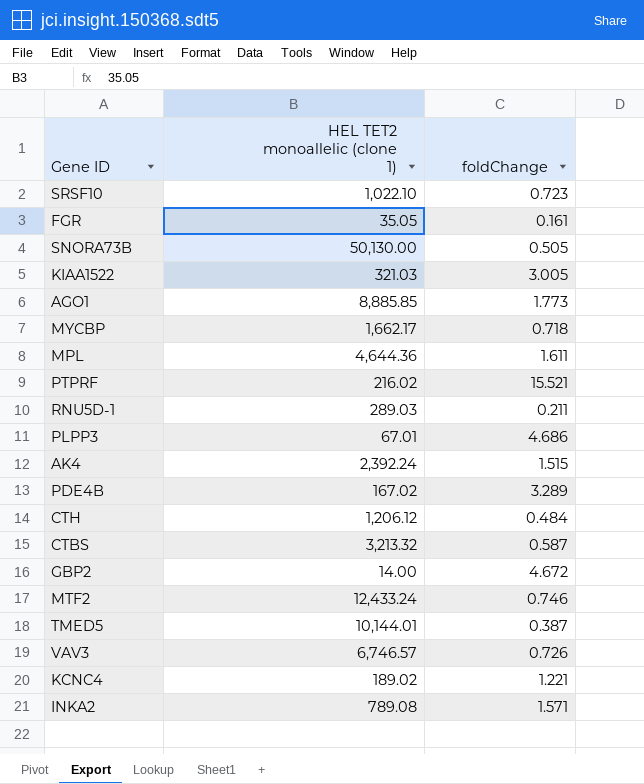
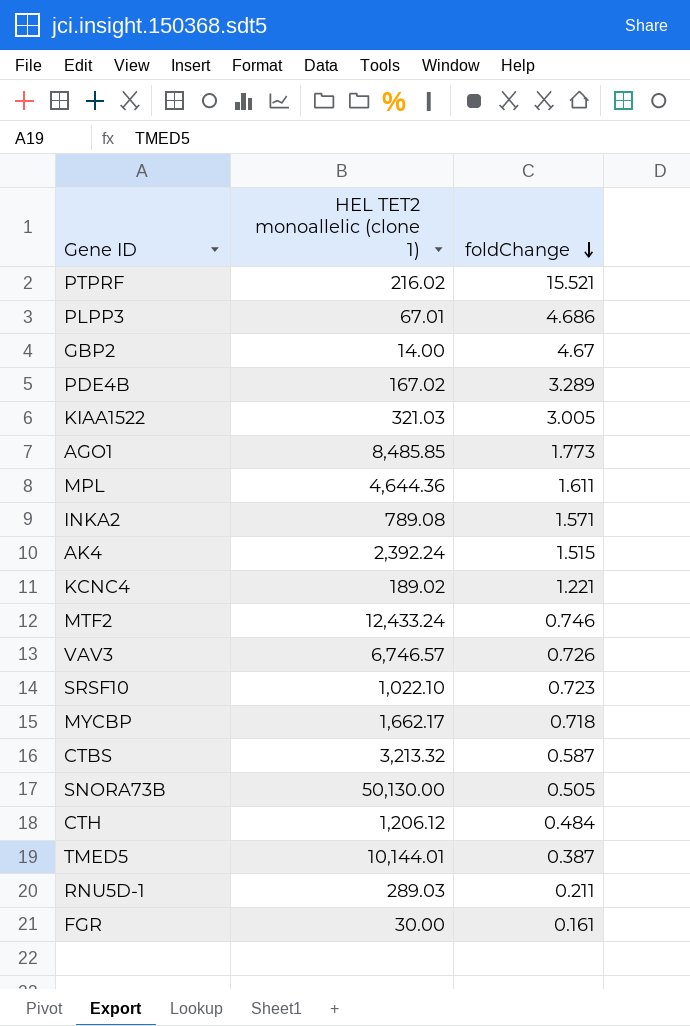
row order: none -> foldChange descending
GBP2 | foldChange: 4.672 -> 4.67
AGO1 | HEL TET2 monoallelic (clone 1): 8,885.85 -> 8,485.85
FGR | HEL TET2 monoallelic (clone 1): 35.05 -> 30.00

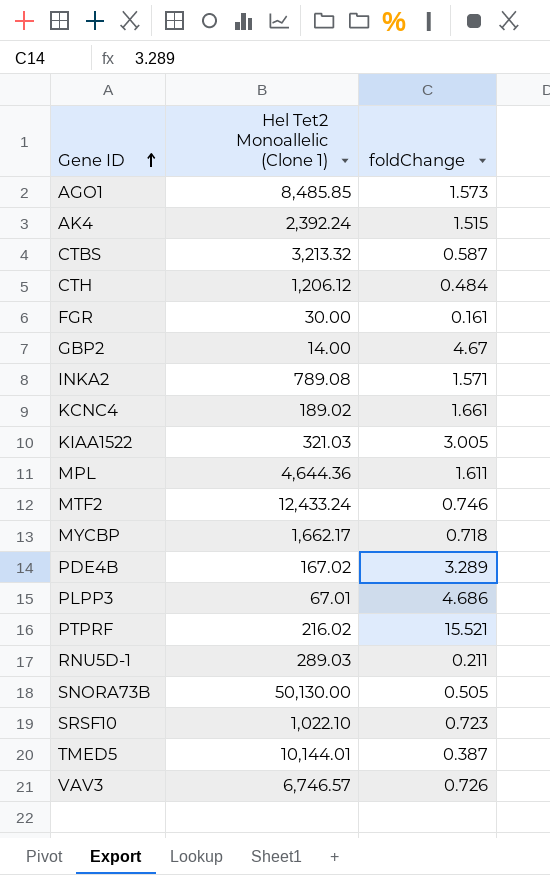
row order: foldChange descending -> Gene ID ascending
column name: HEL TET2 monoallelic (clone 1) -> Hel Tet2 Monoallelic (Clone 1)
AGO1 | foldChange: 1.773 -> 1.573
KCNC4 | foldChange: 1.221 -> 1.661

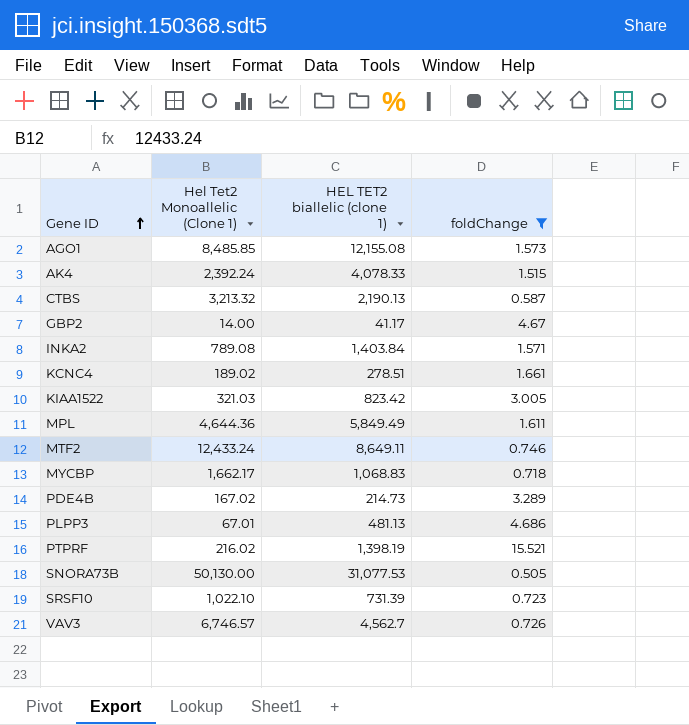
filter: none -> foldChange >= 0.505
column HEL TET2 biallelic (clone 1) | position: none -> 3

